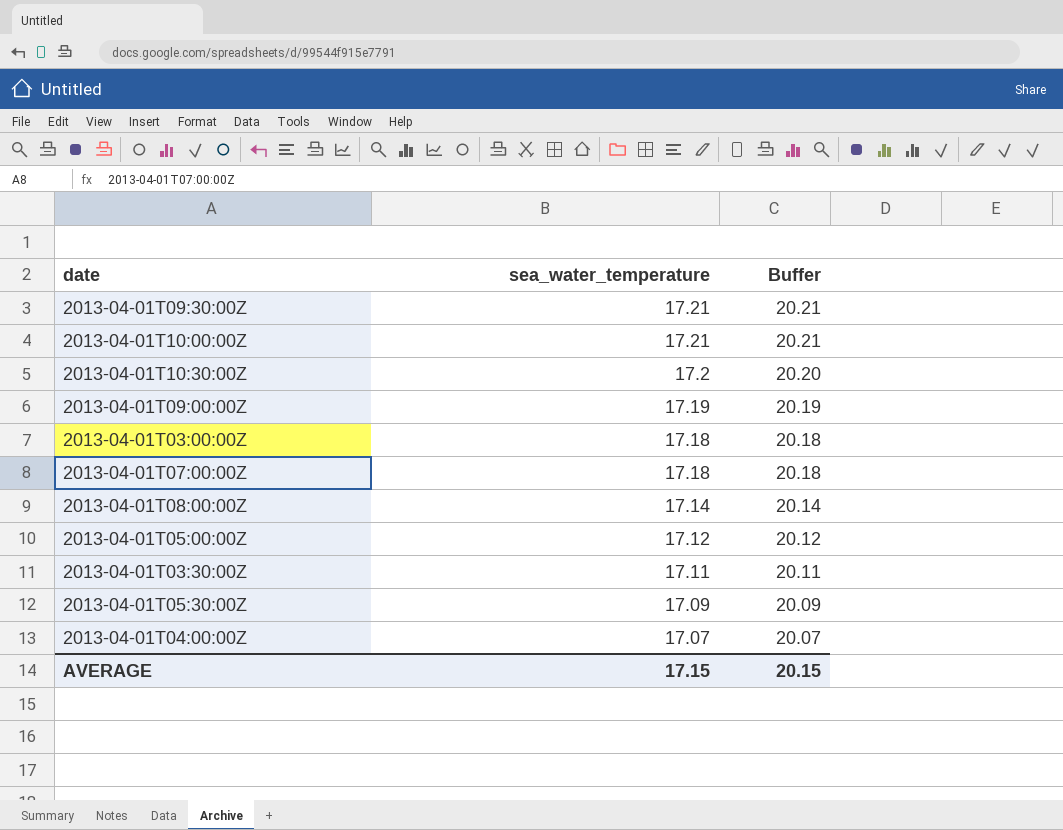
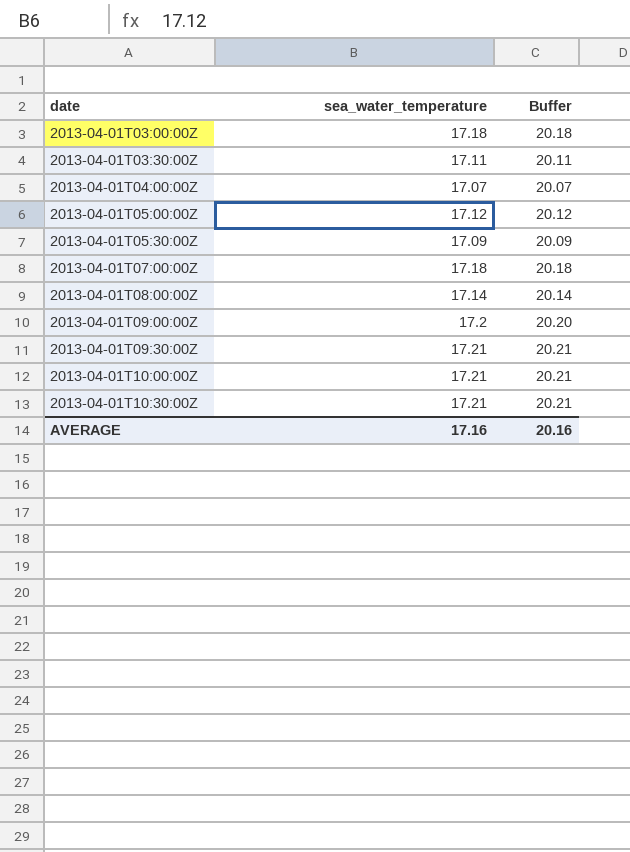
row order: sea_water_temperature descending -> date ascending
2013-04-01T09:00:00Z | sea_water_temperature: 17.19 -> 17.2
2013-04-01T09:00:00Z | Buffer: 20.19 -> 20.20
2013-04-01T10:30:00Z | sea_water_temperature: 17.2 -> 17.21
2013-04-01T10:30:00Z | Buffer: 20.20 -> 20.21
AVERAGE | sea_water_temperature: 17.15 -> 17.16
AVERAGE | Buffer: 20.15 -> 20.16

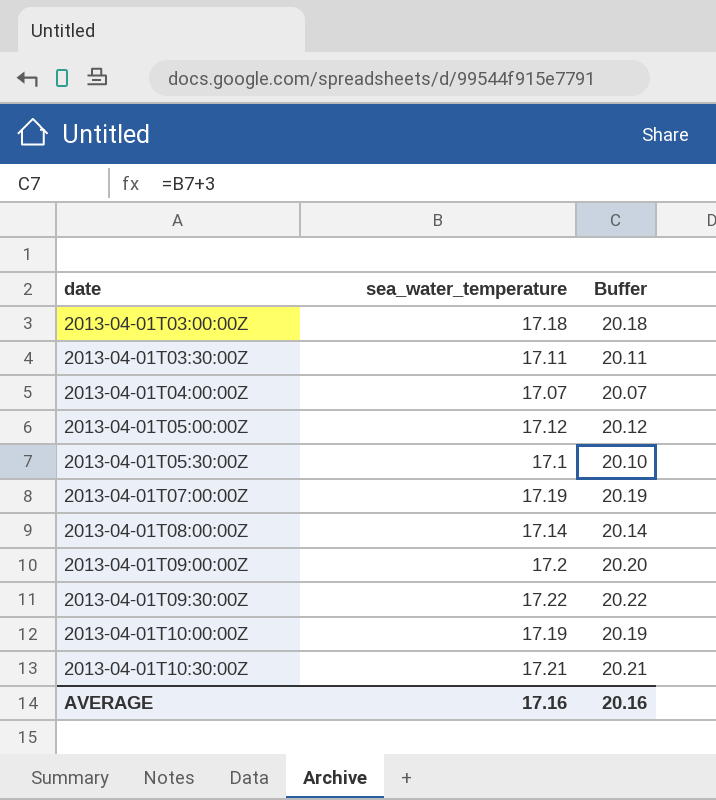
2013-04-01T05:30:00Z | sea_water_temperature: 17.09 -> 17.1
2013-04-01T05:30:00Z | Buffer: 20.09 -> 20.10
2013-04-01T07:00:00Z | sea_water_temperature: 17.18 -> 17.19
2013-04-01T07:00:00Z | Buffer: 20.18 -> 20.19
2013-04-01T09:30:00Z | sea_water_temperature: 17.21 -> 17.22
2013-04-01T09:30:00Z | Buffer: 20.21 -> 20.22
2013-04-01T10:00:00Z | sea_water_temperature: 17.21 -> 17.19
2013-04-01T10:00:00Z | Buffer: 20.21 -> 20.19

